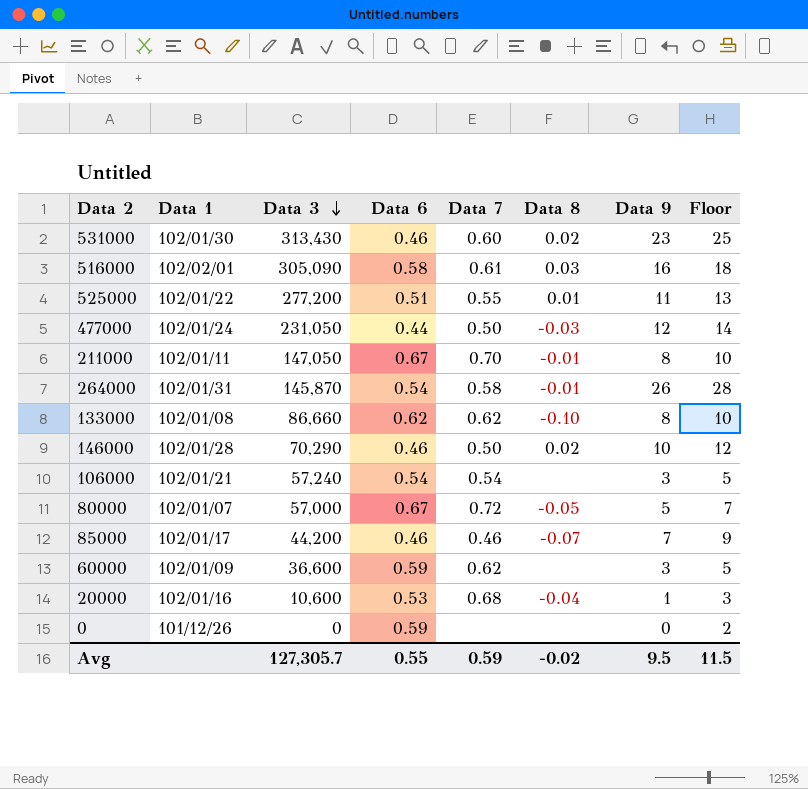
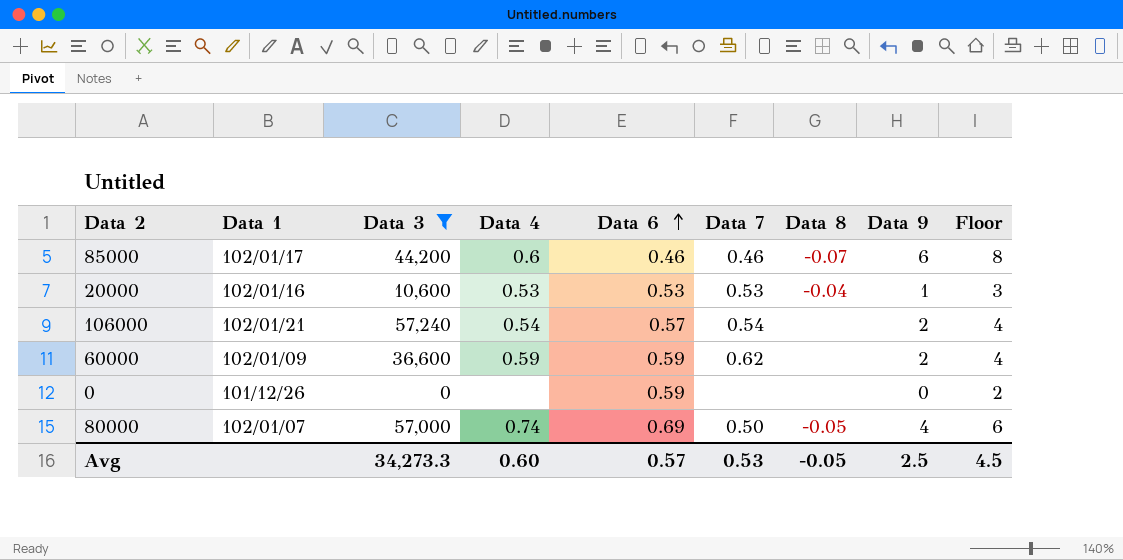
filter: none -> Data 3 <= 57,240
row order: Data 3 descending -> Data 6 ascending
column Data 4 | position: none -> 4
85000 | Data 9: 7 -> 6
85000 | Floor: 9 -> 8
20000 | Data 7: 0.68 -> 0.53
106000 | Data 6: 0.54 -> 0.57
106000 | Data 9: 3 -> 2
106000 | Floor: 5 -> 4
60000 | Data 9: 3 -> 2
60000 | Floor: 5 -> 4
80000 | Data 6: 0.67 -> 0.69
80000 | Data 7: 0.72 -> 0.50
80000 | Data 9: 5 -> 4
80000 | Floor: 7 -> 6
Avg | Data 3: 127,305.7 -> 34,273.3
Avg | Data 6: 0.55 -> 0.57
Avg | Data 7: 0.59 -> 0.53
Avg | Data 8: -0.02 -> -0.05
Avg | Data 9: 9.5 -> 2.5
Avg | Floor: 11.5 -> 4.5

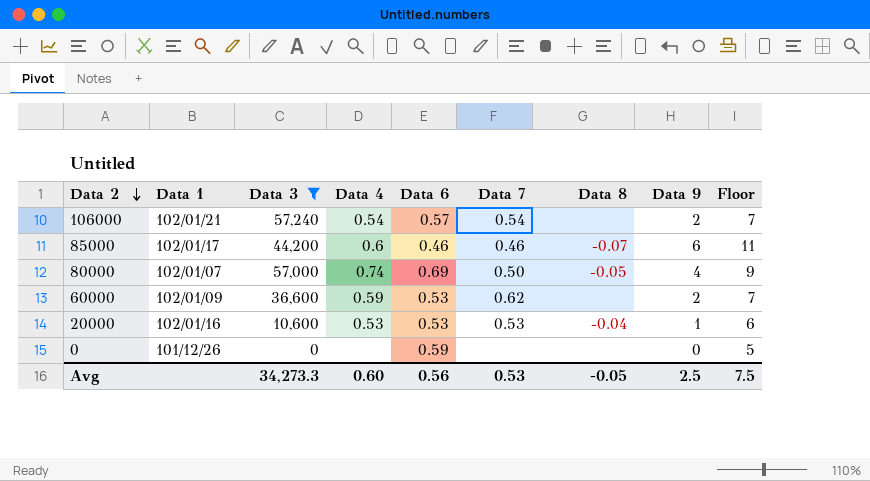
row order: Data 6 ascending -> Data 2 descending
column Floor | formula: [Data 9] + 2 -> [Data 9] + 5
60000 | Data 6: 0.59 -> 0.53
Avg | Data 6: 0.57 -> 0.56
Avg | Floor: 4.5 -> 7.5

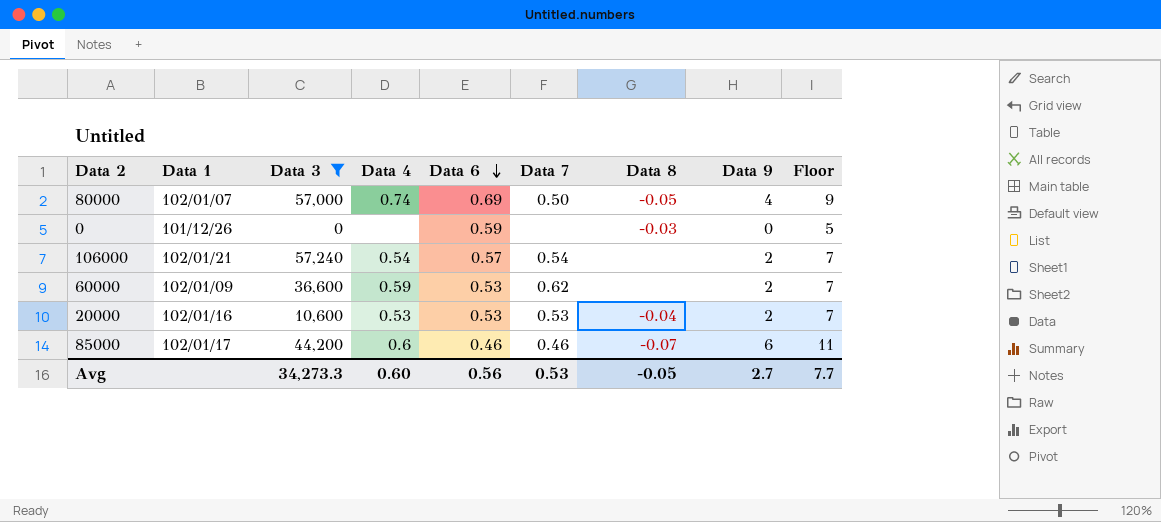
row order: Data 2 descending -> Data 6 descending
0 | Data 8: none -> -0.03
20000 | Data 9: 1 -> 2
20000 | Floor: 6 -> 7
Avg | Data 9: 2.5 -> 2.7
Avg | Floor: 7.5 -> 7.7

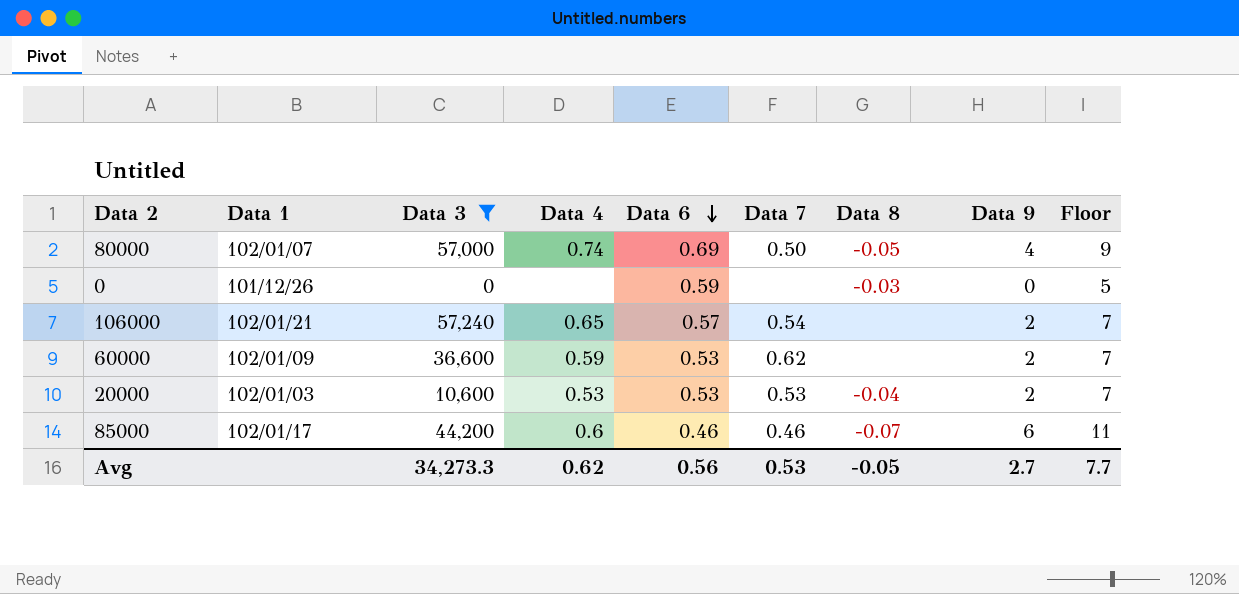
106000 | Data 4: 0.54 -> 0.65
20000 | Data 1: 102/01/16 -> 102/01/03
Avg | Data 4: 0.60 -> 0.62

